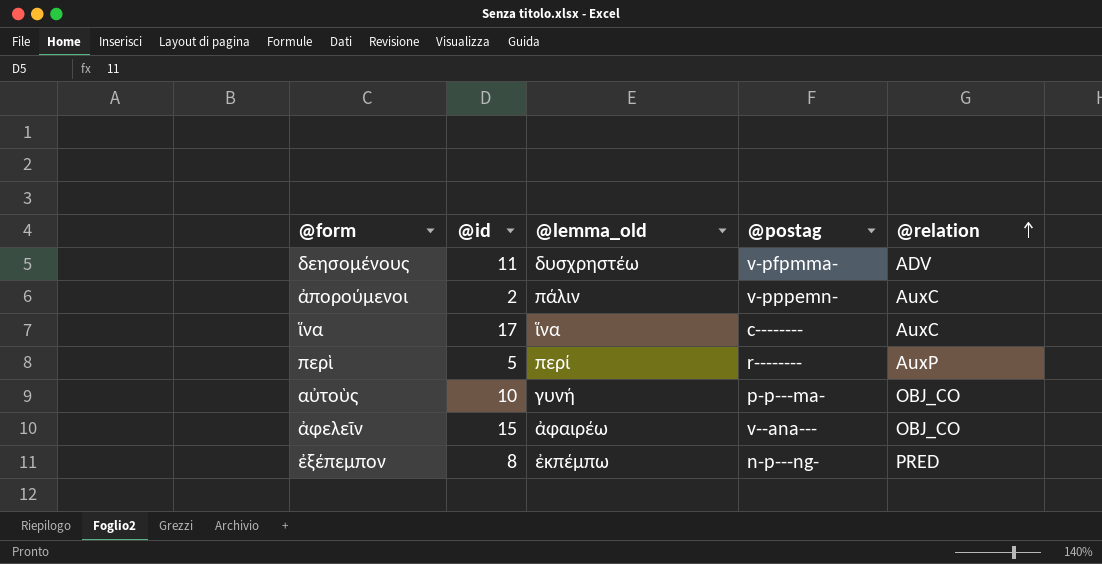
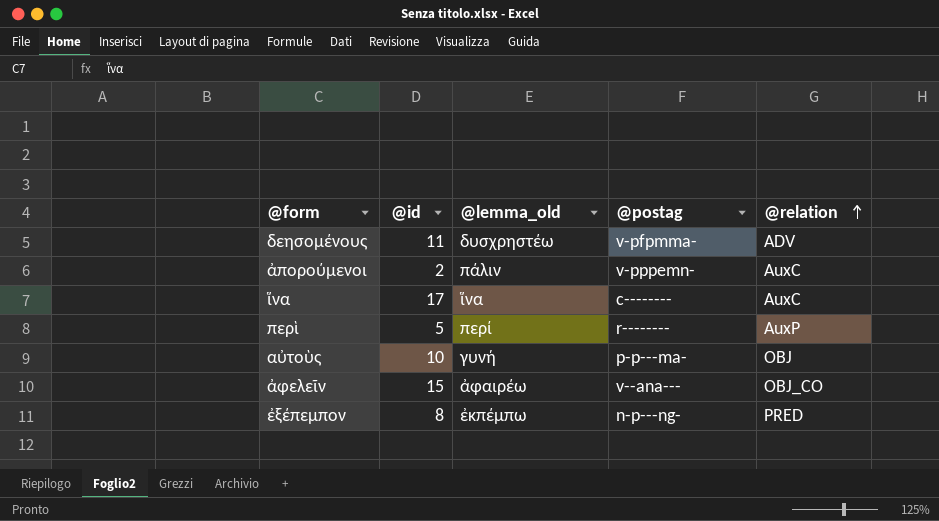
αὐτοὺς | @relation: OBJ_CO -> OBJ

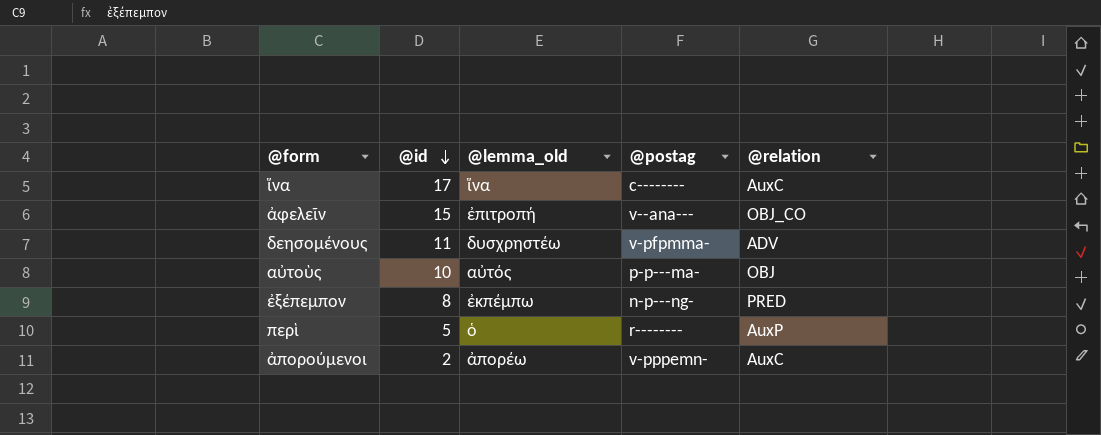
row order: @relation ascending -> @id descending
ἀφελεῖν | @lemma_old: ἀφαιρέω -> ἐπιτροπή
αὐτοὺς | @lemma_old: γυνή -> αὐτός
περὶ | @lemma_old: περί -> ὁ
ἀπορούμενοι | @lemma_old: πάλιν -> ἀπορέω

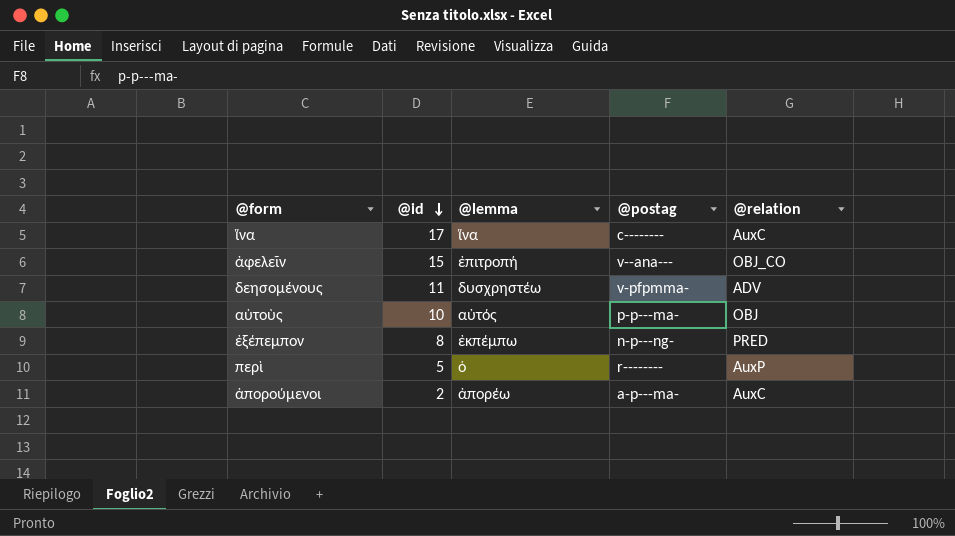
column name: @lemma_old -> @lemma
ἀπορούμενοι | @postag: v-pppemn- -> a-p---ma-

